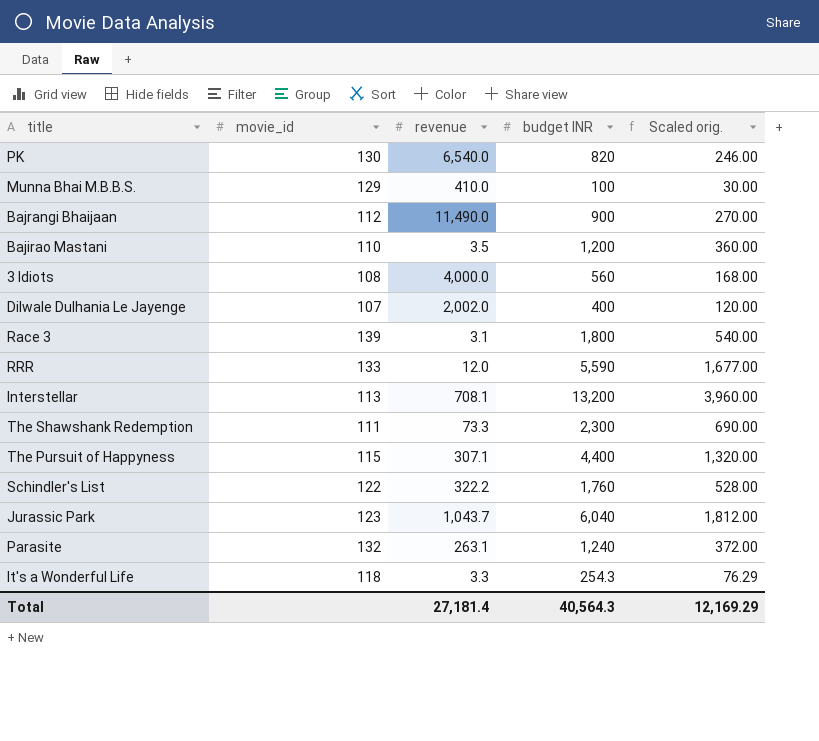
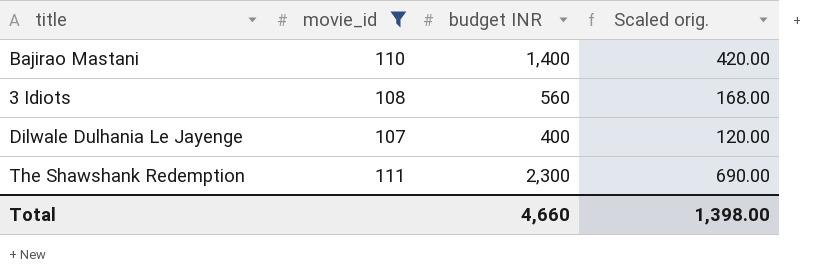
filter: none -> movie_id <= 111
column revenue | position: 3 -> none
Bajirao Mastani | budget INR: 1,200 -> 1,400
Bajirao Mastani | Scaled orig.: 360.00 -> 420.00
Total | budget INR: 40,564.3 -> 4,660
Total | Scaled orig.: 12,169.29 -> 1,398.00

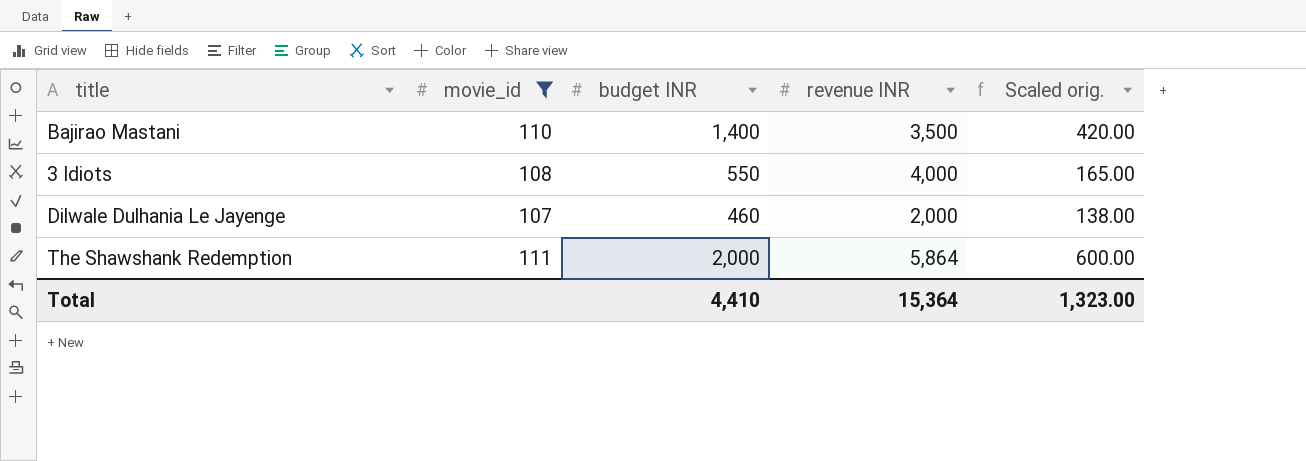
column revenue INR | position: none -> 4
3 Idiots | budget INR: 560 -> 550
3 Idiots | Scaled orig.: 168.00 -> 165.00
Dilwale Dulhania Le Jayenge | budget INR: 400 -> 460
Dilwale Dulhania Le Jayenge | Scaled orig.: 120.00 -> 138.00
The Shawshank Redemption | budget INR: 2,300 -> 2,000
The Shawshank Redemption | Scaled orig.: 690.00 -> 600.00
Total | budget INR: 4,660 -> 4,410
Total | Scaled orig.: 1,398.00 -> 1,323.00

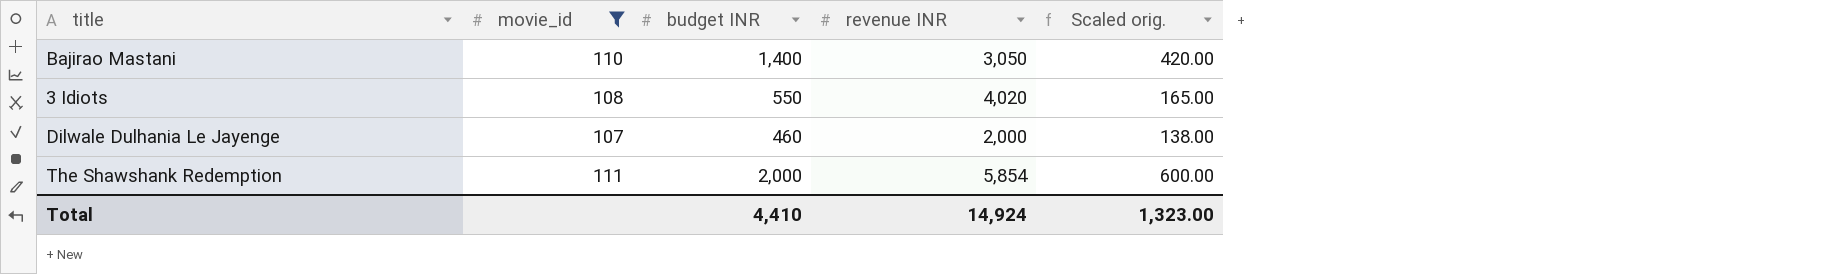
Bajirao Mastani | revenue INR: 3,500 -> 3,050
3 Idiots | revenue INR: 4,000 -> 4,020
The Shawshank Redemption | revenue INR: 5,864 -> 5,854
Total | revenue INR: 15,364 -> 14,924

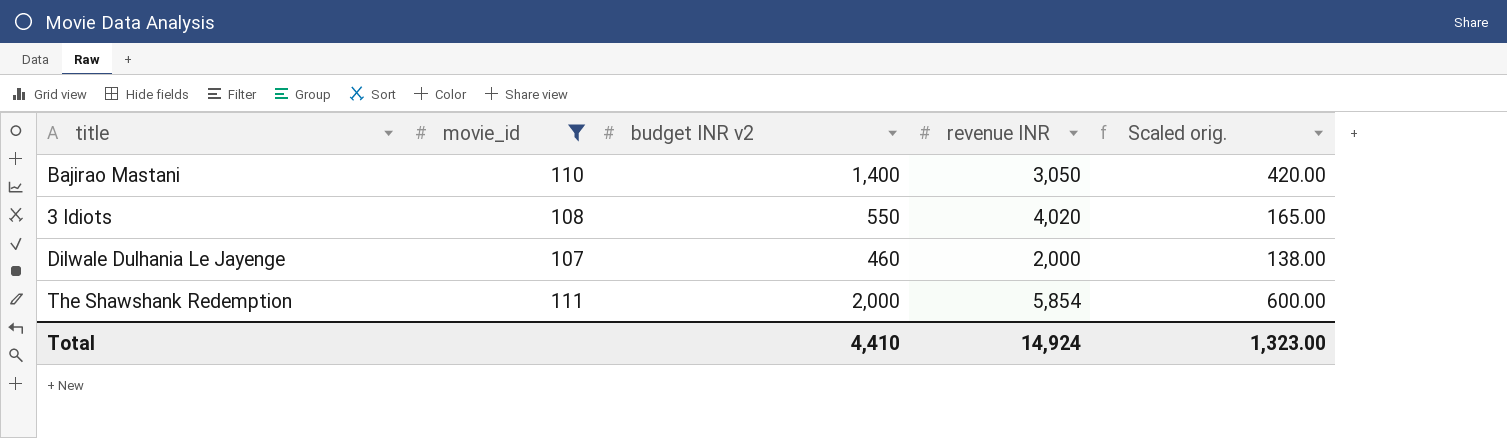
column name: budget INR -> budget INR v2

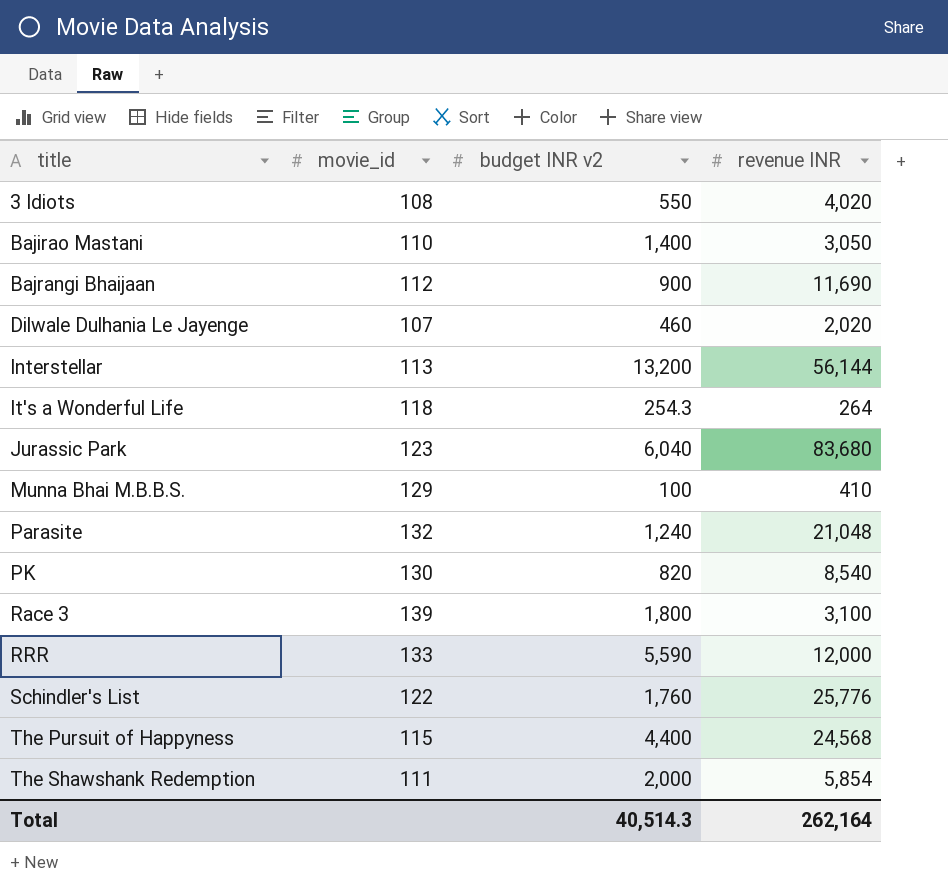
filter: movie_id <= 111 -> none
row order: none -> title ascending
column Scaled orig. | formula: [budget INR v2] * 0.3 -> none
Dilwale Dulhania Le Jayenge | revenue INR: 2,000 -> 2,020
Total | budget INR v2: 4,410 -> 40,514.3
Total | revenue INR: 14,924 -> 262,164

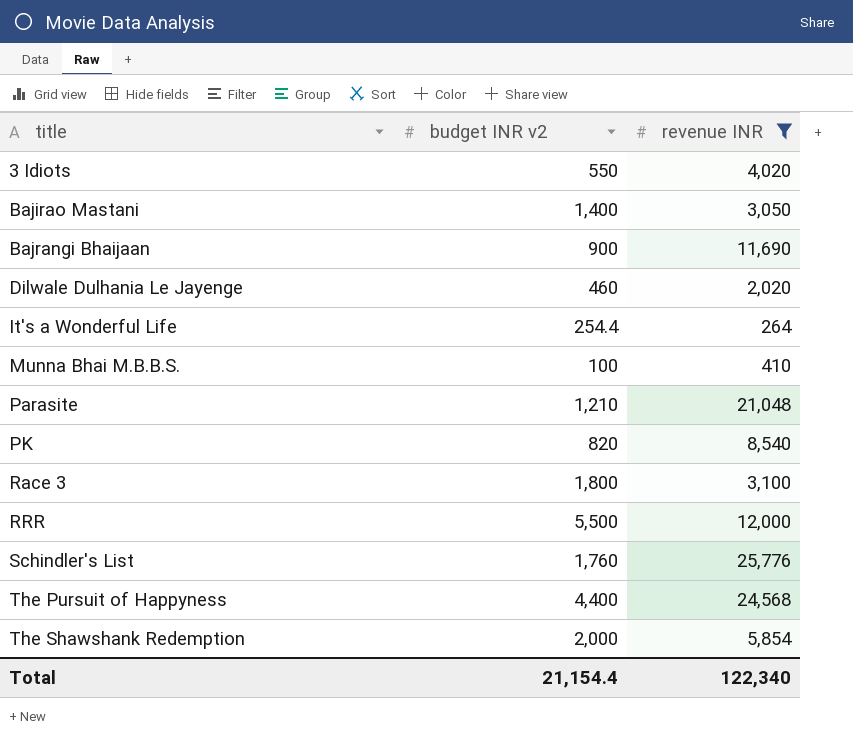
filter: none -> revenue INR <= 25,776
column movie_id | position: 2 -> none
It's a Wonderful Life | budget INR v2: 254.3 -> 254.4
Parasite | budget INR v2: 1,240 -> 1,210
RRR | budget INR v2: 5,590 -> 5,500
Total | budget INR v2: 40,514.3 -> 21,154.4
Total | revenue INR: 262,164 -> 122,340

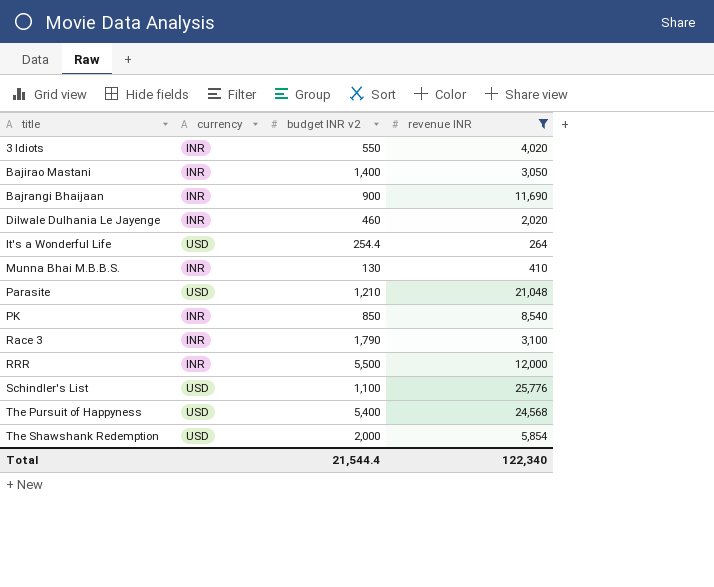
column currency | position: none -> 2
Munna Bhai M.B.B.S. | budget INR v2: 100 -> 130
PK | budget INR v2: 820 -> 850
Race 3 | budget INR v2: 1,800 -> 1,790
Schindler's List | budget INR v2: 1,760 -> 1,100
The Pursuit of Happyness | budget INR v2: 4,400 -> 5,400
Total | budget INR v2: 21,154.4 -> 21,544.4

